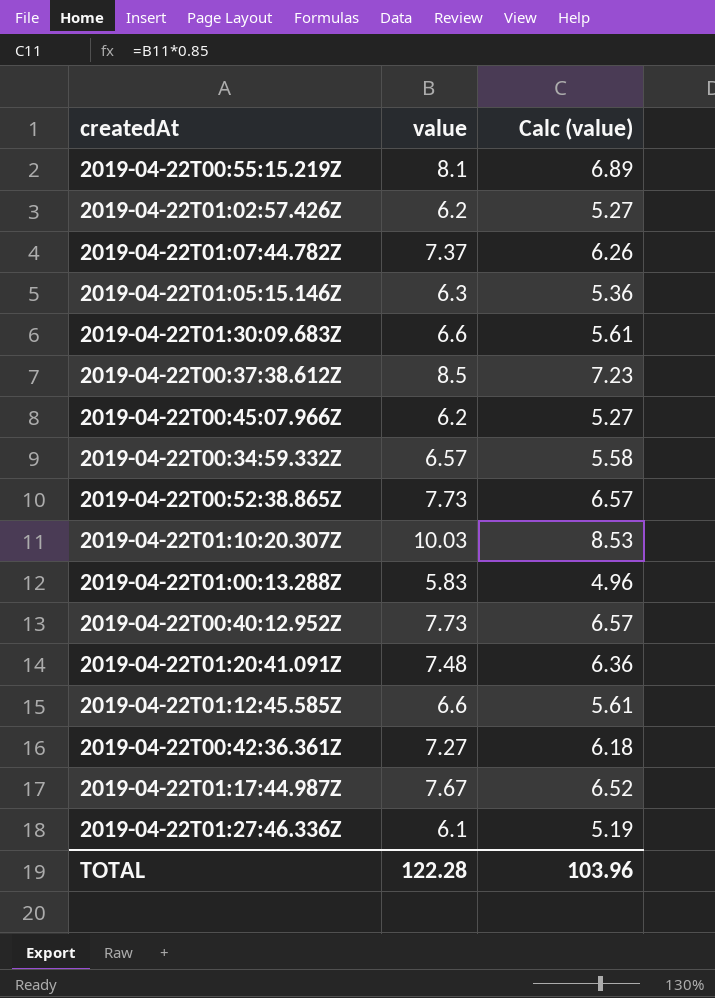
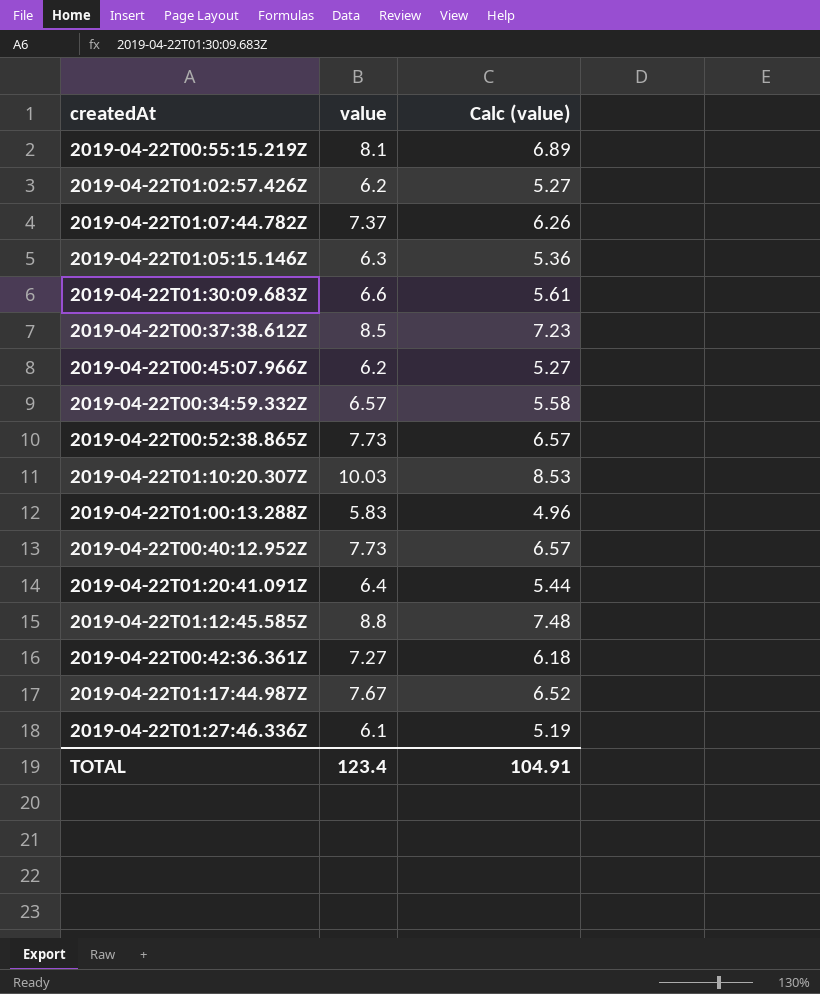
2019-04-22T01:20:41.091Z | value: 7.48 -> 6.4
2019-04-22T01:20:41.091Z | Calc (value): 6.36 -> 5.44
2019-04-22T01:12:45.585Z | value: 6.6 -> 8.8
2019-04-22T01:12:45.585Z | Calc (value): 5.61 -> 7.48
TOTAL | value: 122.28 -> 123.4
TOTAL | Calc (value): 103.96 -> 104.91

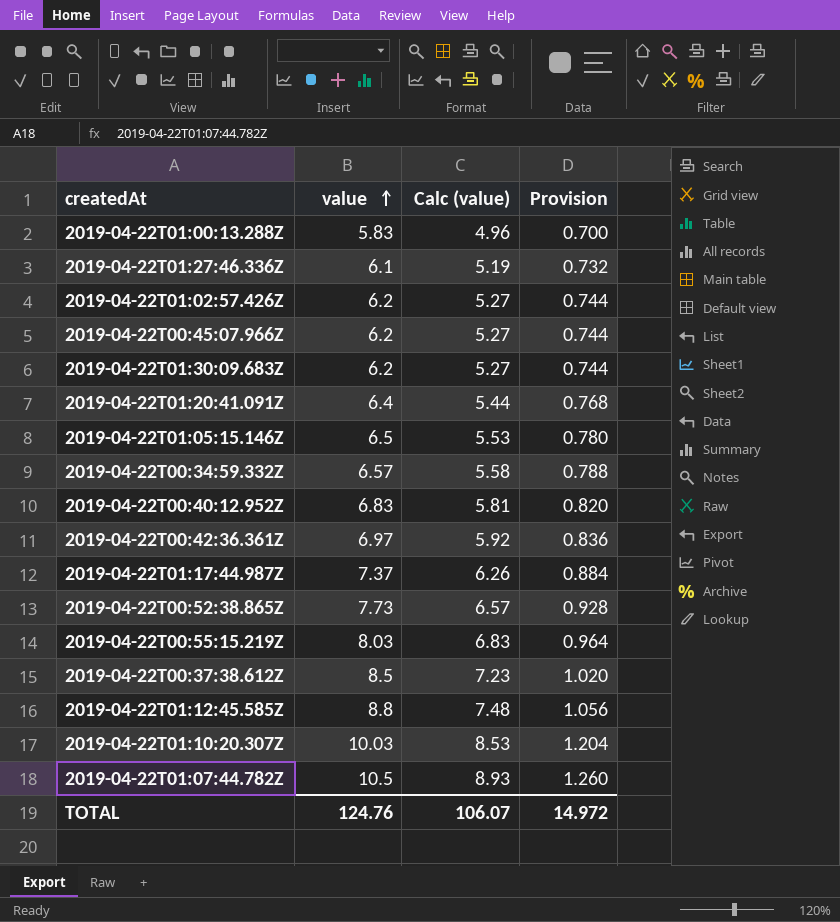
row order: none -> value ascending
column Provision | formula: none -> [value] * 0.12
2019-04-22T01:30:09.683Z | value: 6.6 -> 6.2
2019-04-22T01:30:09.683Z | Calc (value): 5.61 -> 5.27
2019-04-22T01:05:15.146Z | value: 6.3 -> 6.5
2019-04-22T01:05:15.146Z | Calc (value): 5.36 -> 5.53
2019-04-22T00:40:12.952Z | value: 7.73 -> 6.83
2019-04-22T00:40:12.952Z | Calc (value): 6.57 -> 5.81
2019-04-22T00:42:36.361Z | value: 7.27 -> 6.97
2019-04-22T00:42:36.361Z | Calc (value): 6.18 -> 5.92
2019-04-22T01:17:44.987Z | value: 7.67 -> 7.37
2019-04-22T01:17:44.987Z | Calc (value): 6.52 -> 6.26
2019-04-22T00:55:15.219Z | value: 8.1 -> 8.03
2019-04-22T00:55:15.219Z | Calc (value): 6.89 -> 6.83
2019-04-22T01:07:44.782Z | value: 7.37 -> 10.5
2019-04-22T01:07:44.782Z | Calc (value): 6.26 -> 8.93
TOTAL | value: 123.4 -> 124.76
TOTAL | Calc (value): 104.91 -> 106.07

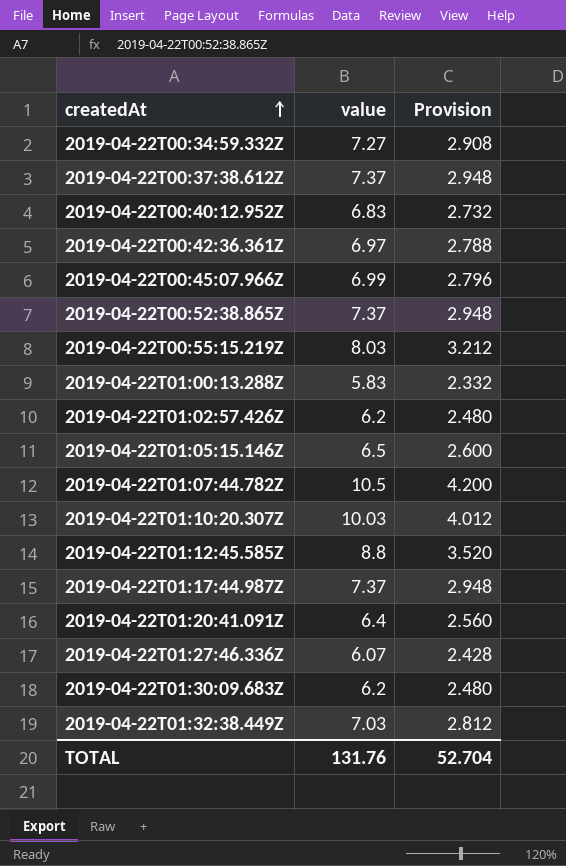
row order: value ascending -> createdAt ascending
column Calc (value) | formula: [value] * 0.85 -> none
column Provision | formula: [value] * 0.12 -> [value] * 0.4
2019-04-22T00:34:59.332Z | value: 6.57 -> 7.27
2019-04-22T00:37:38.612Z | value: 8.5 -> 7.37
2019-04-22T00:45:07.966Z | value: 6.2 -> 6.99
2019-04-22T00:52:38.865Z | value: 7.73 -> 7.37
2019-04-22T01:27:46.336Z | value: 6.1 -> 6.07
row 2019-04-22T01:32:38.449Z: none -> 7.03 | 2.812
TOTAL | value: 124.76 -> 131.76
TOTAL | Provision: 14.972 -> 52.704

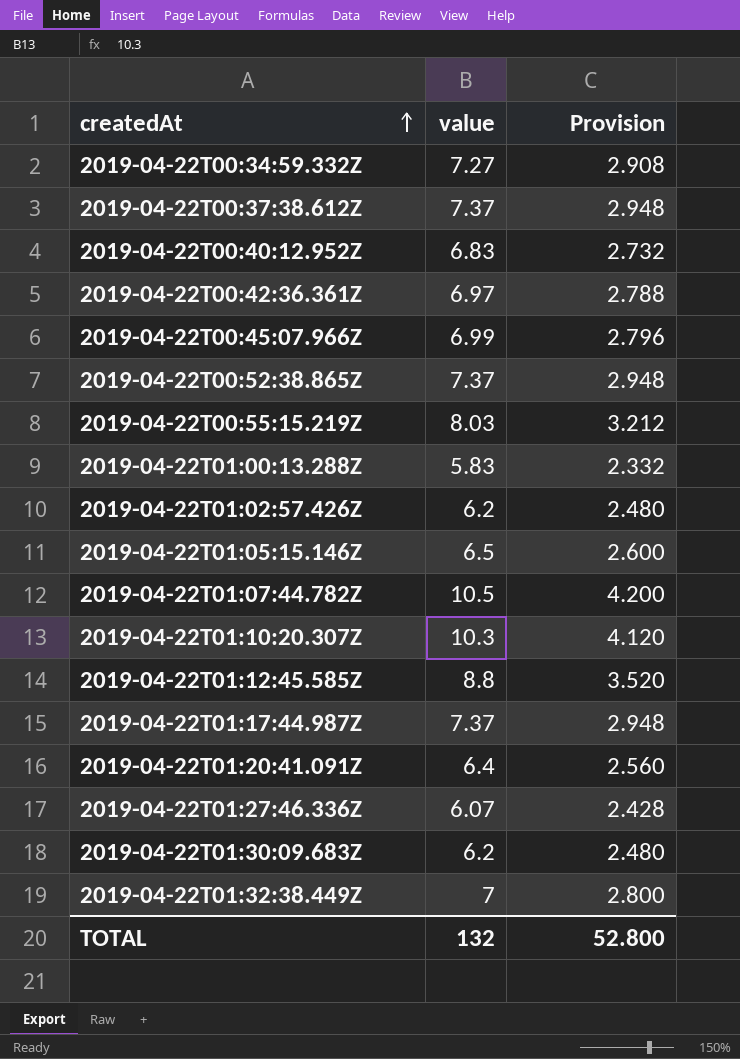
2019-04-22T01:10:20.307Z | value: 10.03 -> 10.3
2019-04-22T01:10:20.307Z | Provision: 4.012 -> 4.120
2019-04-22T01:32:38.449Z | value: 7.03 -> 7
2019-04-22T01:32:38.449Z | Provision: 2.812 -> 2.800
TOTAL | value: 131.76 -> 132
TOTAL | Provision: 52.704 -> 52.800

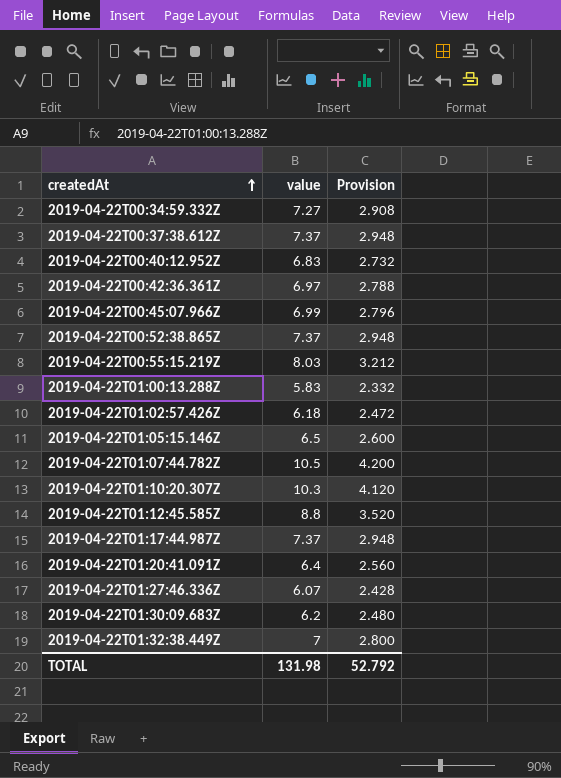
2019-04-22T01:02:57.426Z | value: 6.2 -> 6.18
2019-04-22T01:02:57.426Z | Provision: 2.480 -> 2.472
TOTAL | value: 132 -> 131.98
TOTAL | Provision: 52.800 -> 52.792

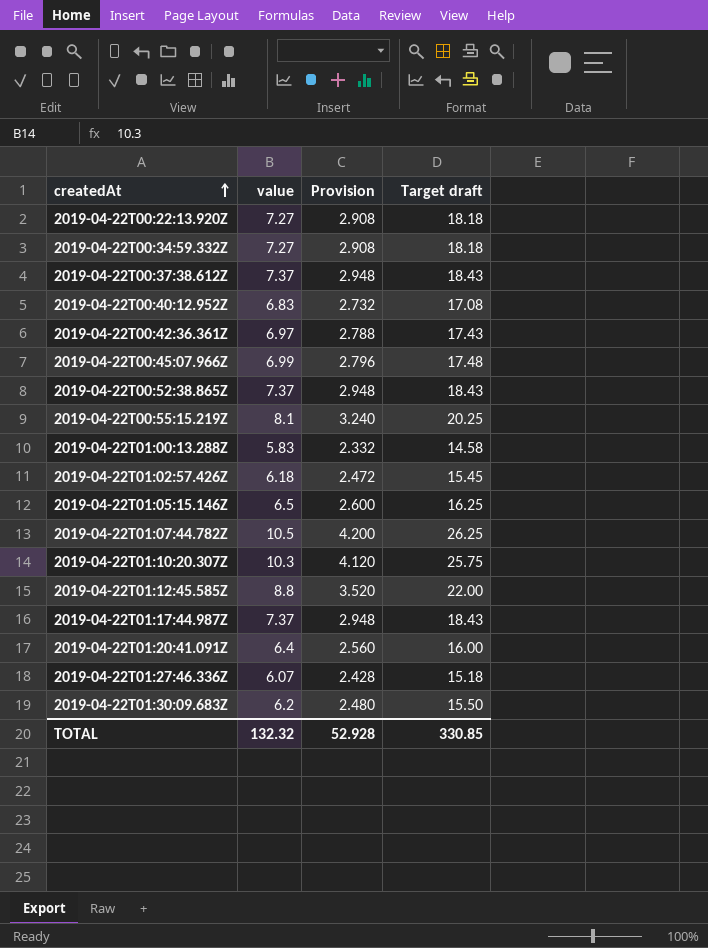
column Target draft | formula: none -> [value] * 2.5
row 2019-04-22T01:32:38.449Z: 7 | 2.800 -> none
row 2019-04-22T00:22:13.920Z: none -> 7.27 | 2.908 | 18.18
2019-04-22T00:55:15.219Z | value: 8.03 -> 8.1
2019-04-22T00:55:15.219Z | Provision: 3.212 -> 3.240
TOTAL | value: 131.98 -> 132.32
TOTAL | Provision: 52.792 -> 52.928

